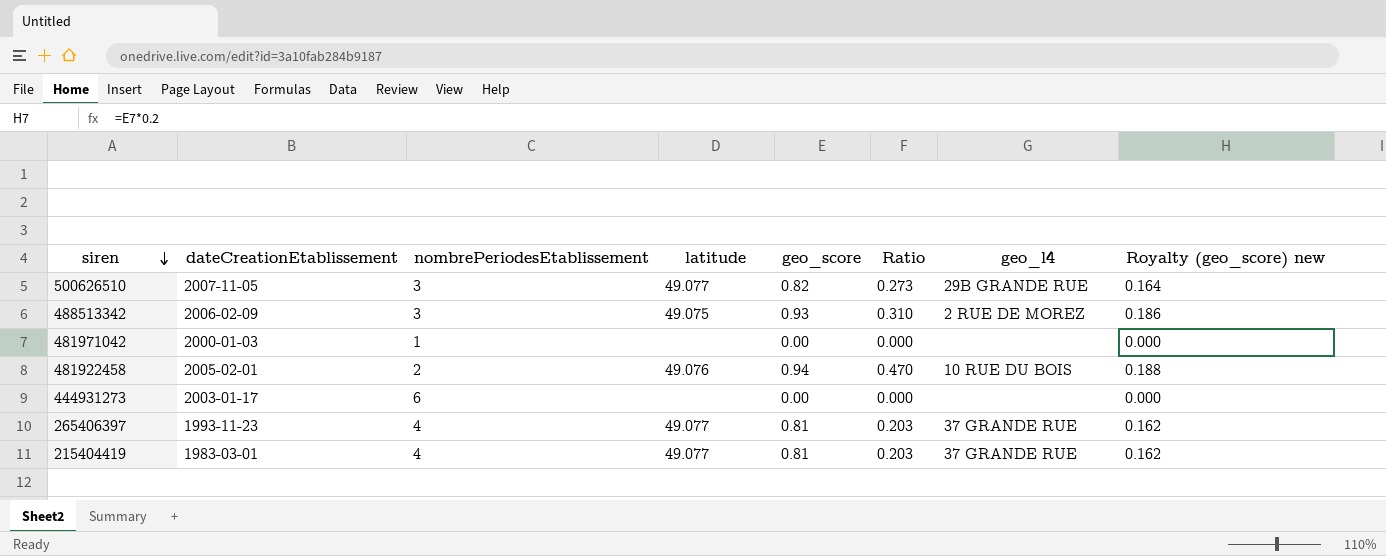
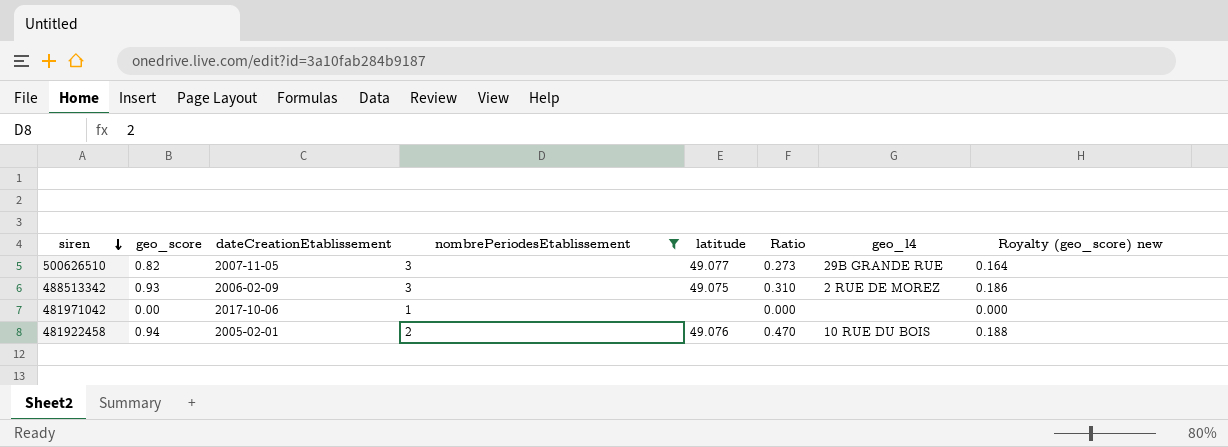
filter: none -> nombrePeriodesEtablissement <= 3
column geo_score | position: 5 -> 2
481971042 | dateCreationEtablissement: 2000-01-03 -> 2017-10-06

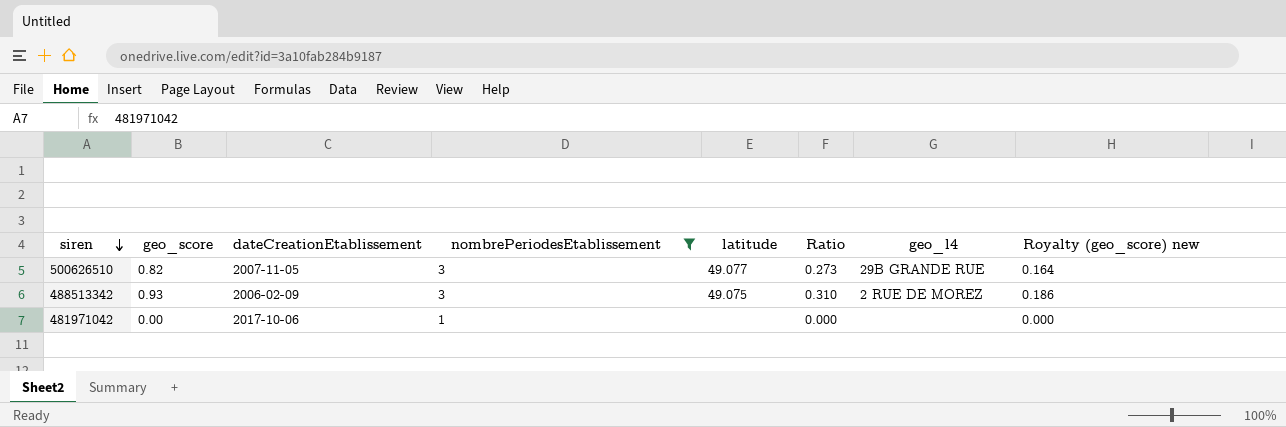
row 481922458: 0.94 | 2005-02-01 | 2 | 49.076 | 0.470 | 10 RUE DU BOIS | 0.188 -> none

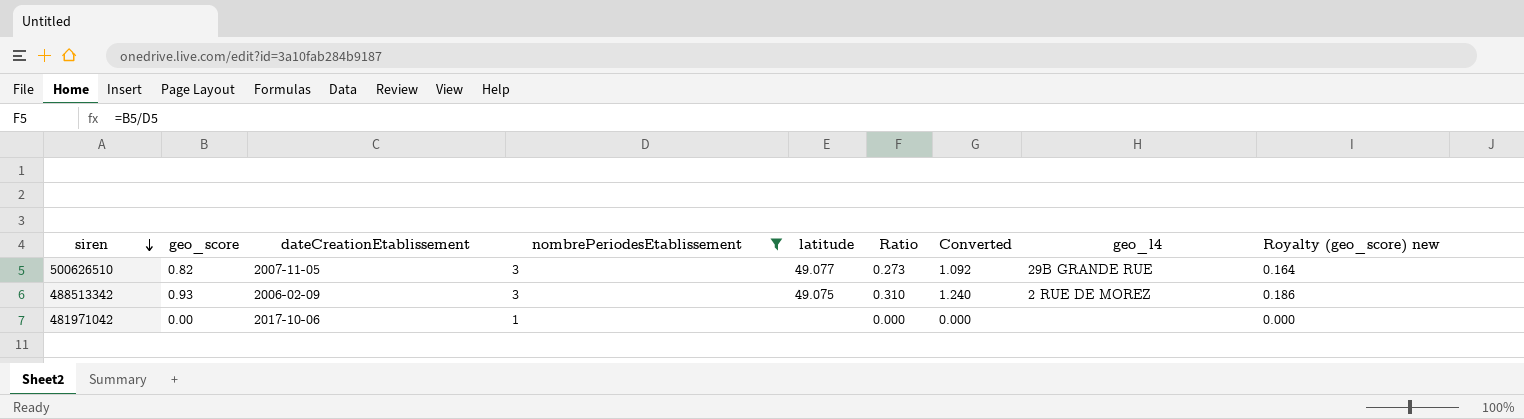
column Converted | formula: none -> [Ratio] * 4

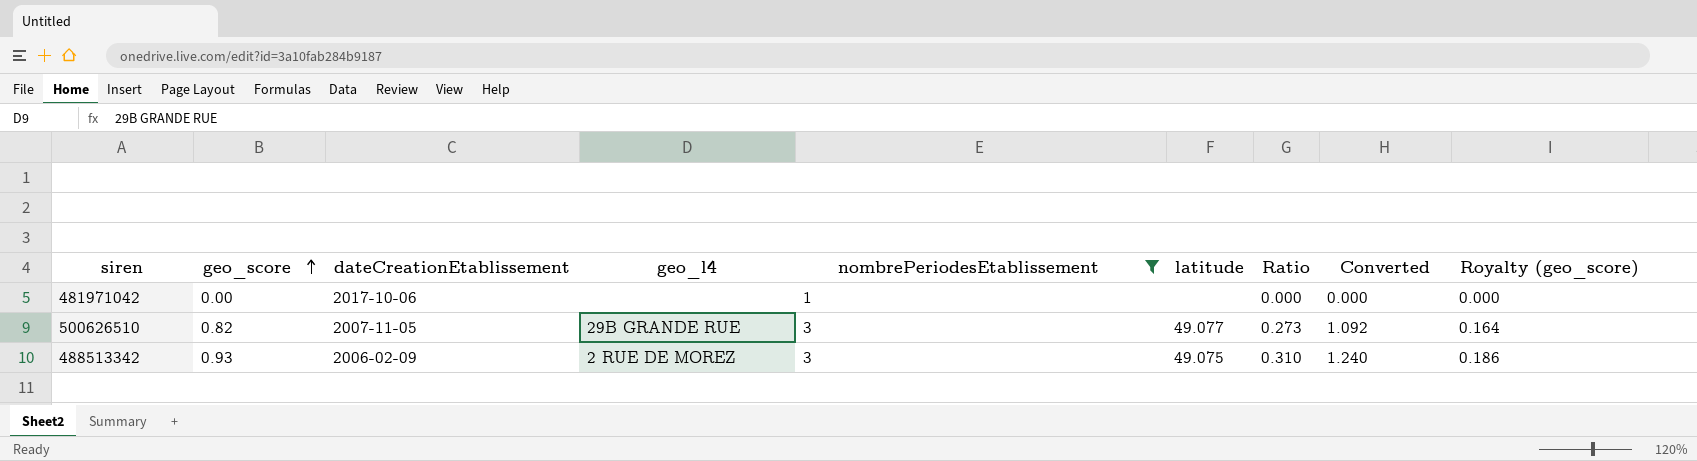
row order: siren descending -> geo_score ascending
column geo_l4 | position: 8 -> 4
column name: Royalty (geo_score) new -> Royalty (geo_score)

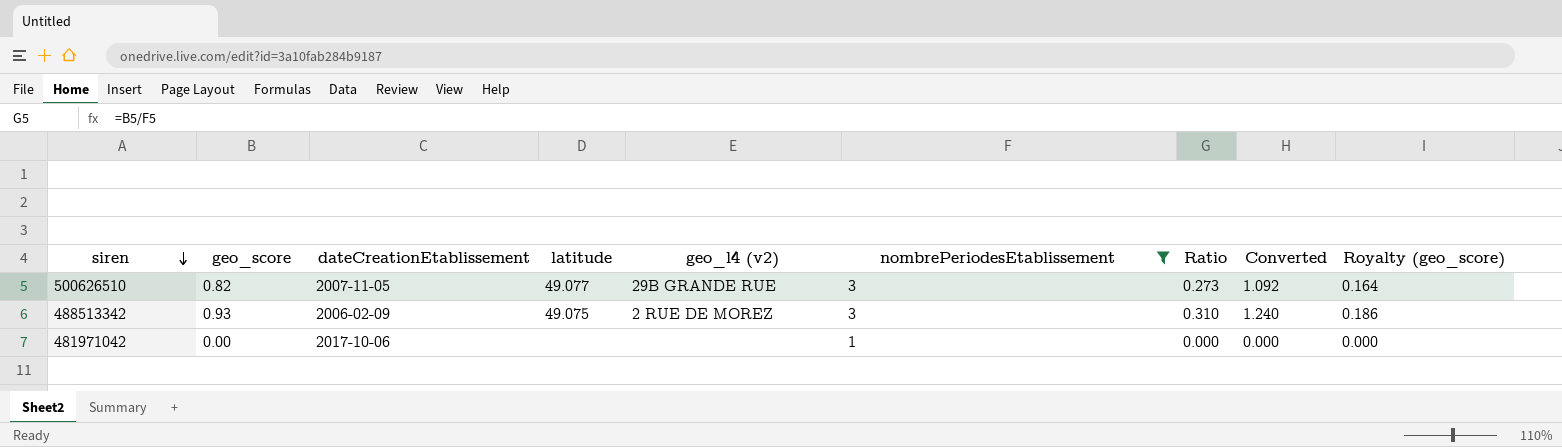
row order: geo_score ascending -> siren descending
column latitude | position: 6 -> 4
column name: geo_l4 -> geo_l4 (v2)

